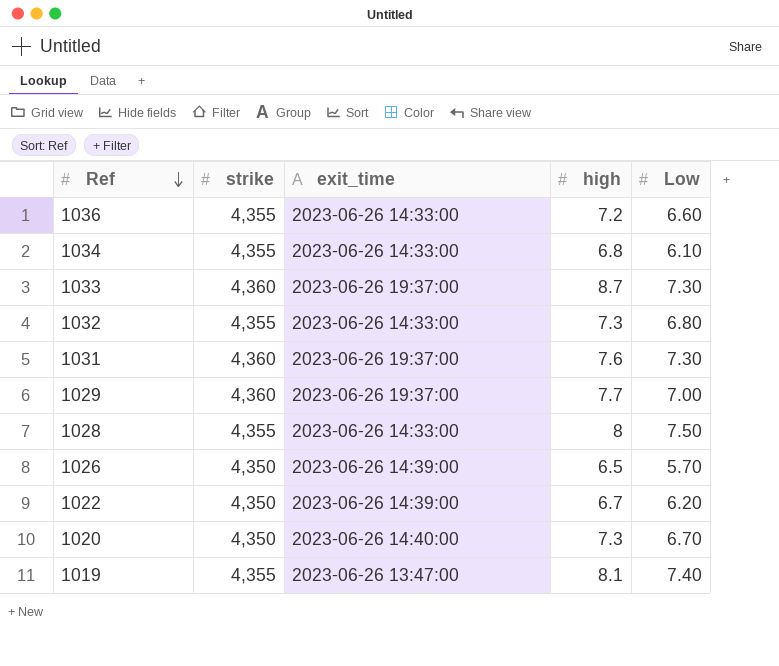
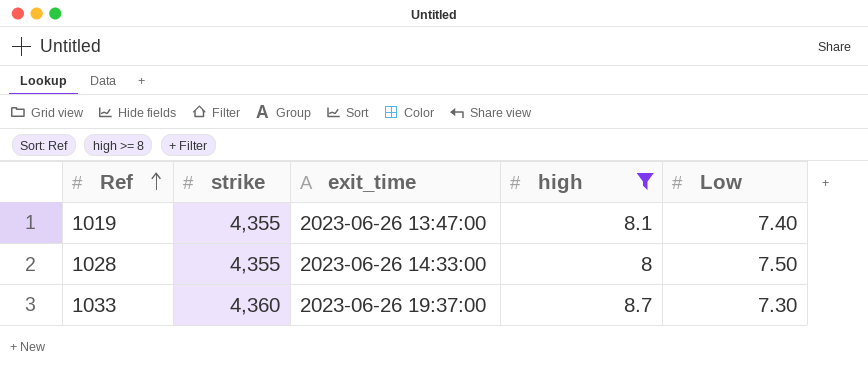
filter: none -> high >= 8
row order: Ref descending -> Ref ascending

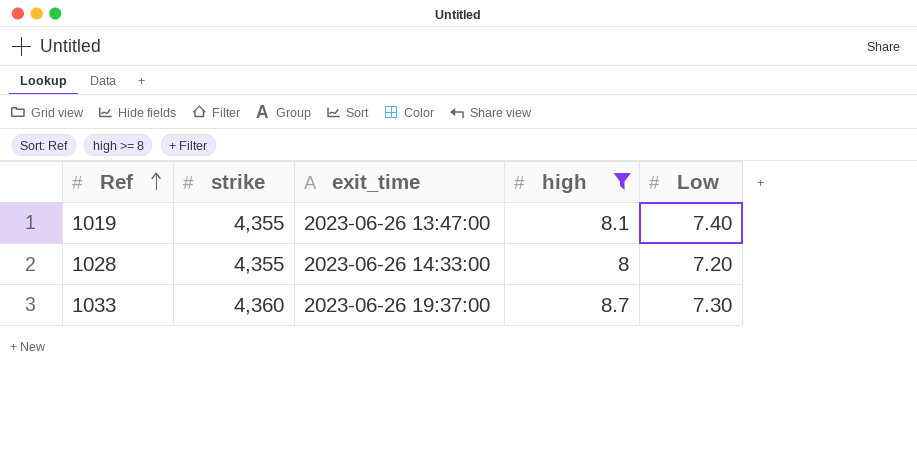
1028 | Low: 7.50 -> 7.20

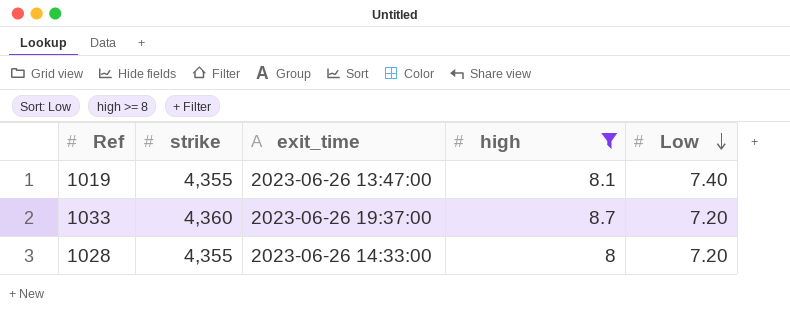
row order: Ref ascending -> Low descending
1033 | Low: 7.30 -> 7.20

